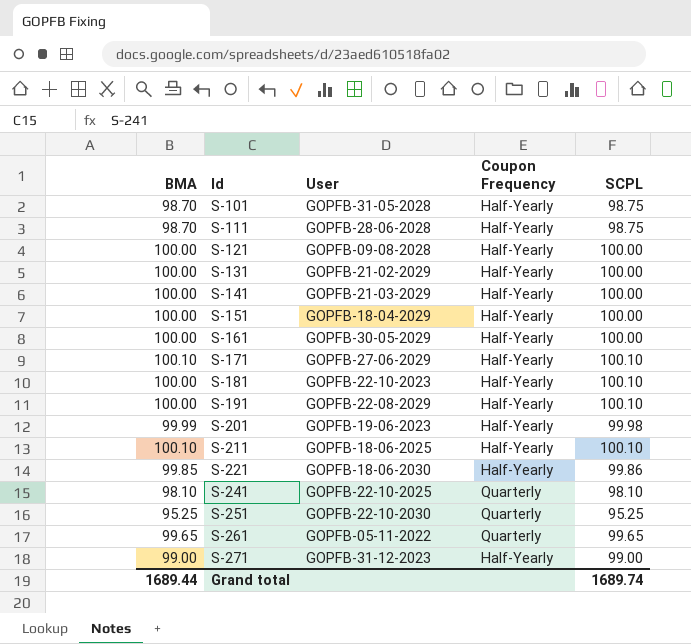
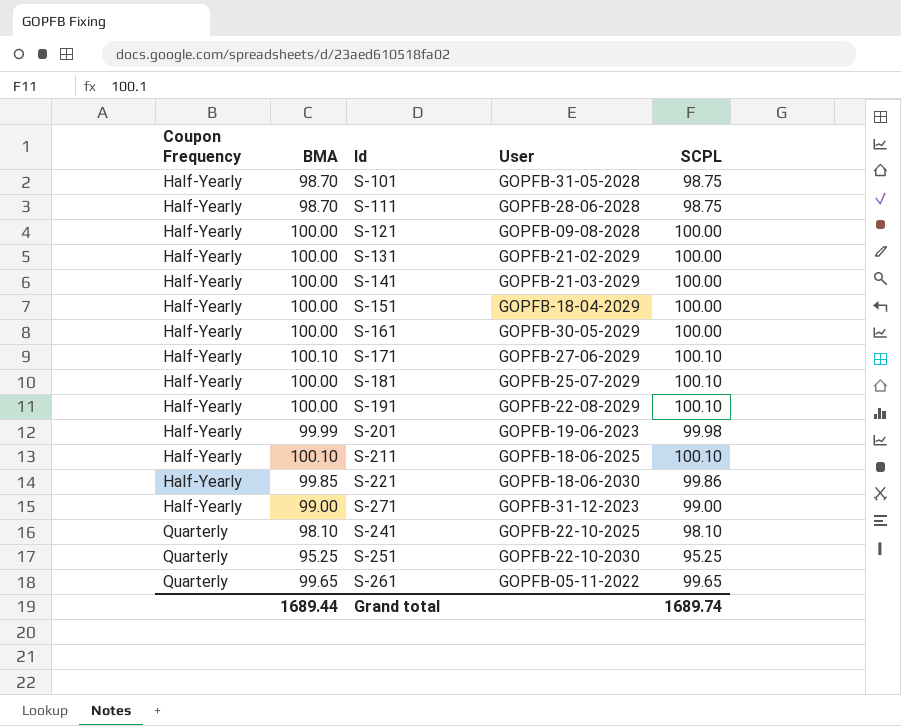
row order: Id ascending -> Coupon Frequency ascending
column Coupon Frequency | position: 4 -> 1
S-181 | User: GOPFB-22-10-2023 -> GOPFB-25-07-2029

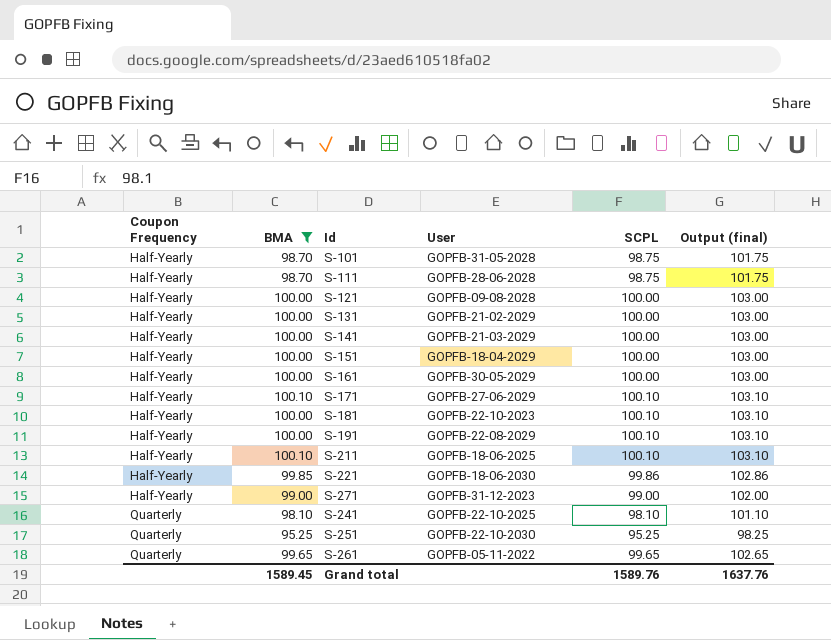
filter: none -> BMA != 99.99
column Output (final) | formula: none -> [SCPL] + 3
S-181 | User: GOPFB-25-07-2029 -> GOPFB-22-10-2023
Grand total | BMA: 1689.44 -> 1589.45
Grand total | SCPL: 1689.74 -> 1589.76

